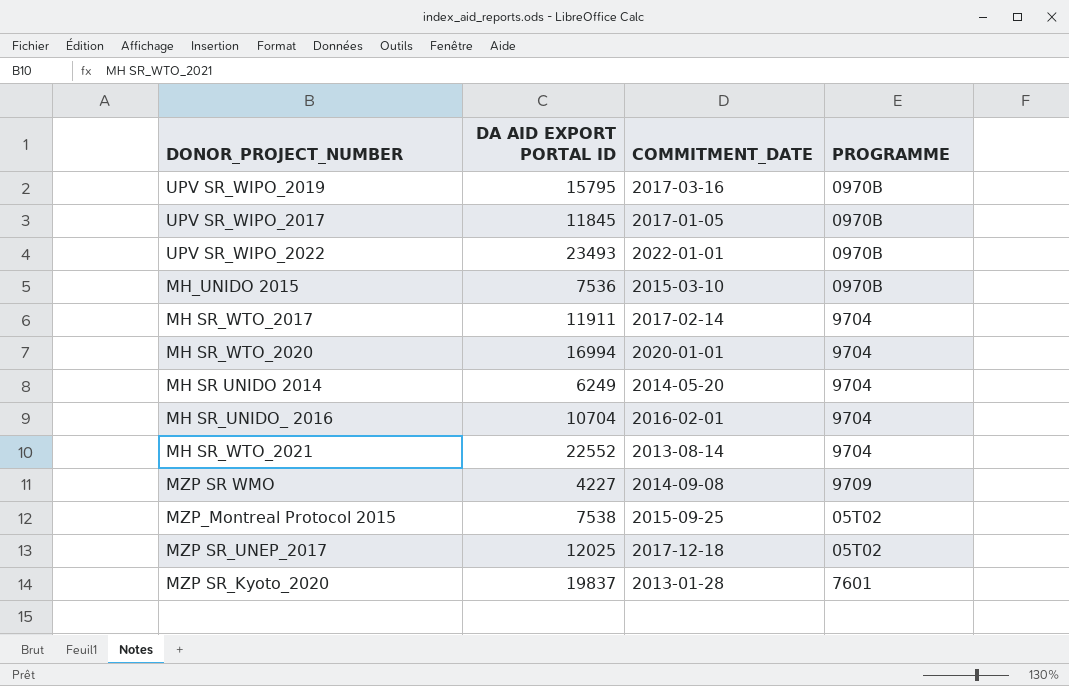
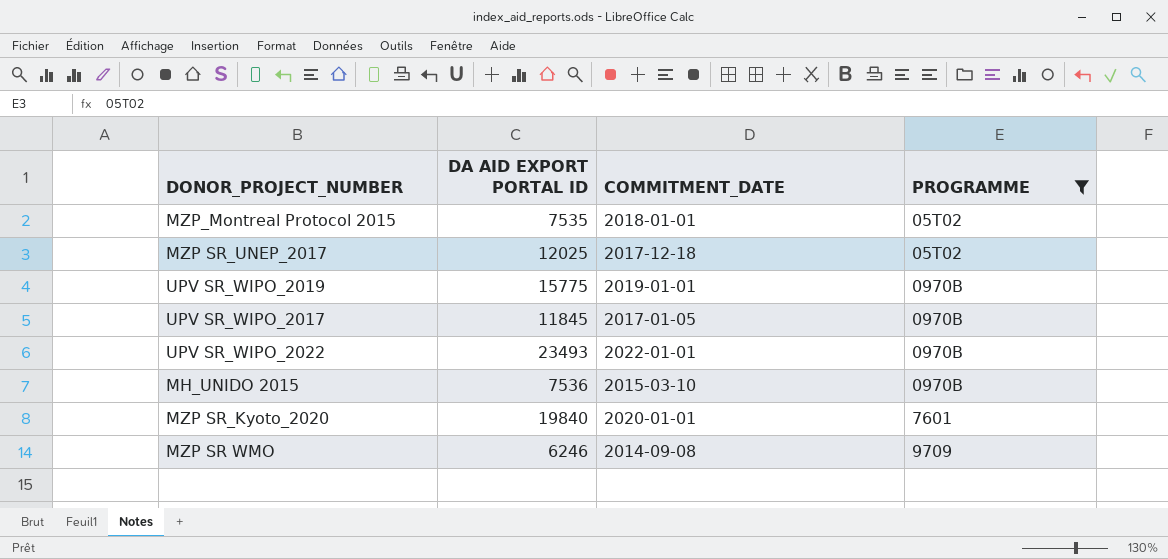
filter: none -> PROGRAMME != 9704
row order: none -> PROGRAMME ascending
MZP_Montreal Protocol 2015 | DA AID EXPORT PORTAL ID: 7538 -> 7535
MZP_Montreal Protocol 2015 | COMMITMENT_DATE: 2015-09-25 -> 2018-01-01
UPV SR_WIPO_2019 | DA AID EXPORT PORTAL ID: 15795 -> 15775
UPV SR_WIPO_2019 | COMMITMENT_DATE: 2017-03-16 -> 2019-01-01
MZP SR_Kyoto_2020 | DA AID EXPORT PORTAL ID: 19837 -> 19840
MZP SR_Kyoto_2020 | COMMITMENT_DATE: 2013-01-28 -> 2020-01-01
MZP SR WMO | DA AID EXPORT PORTAL ID: 4227 -> 6246

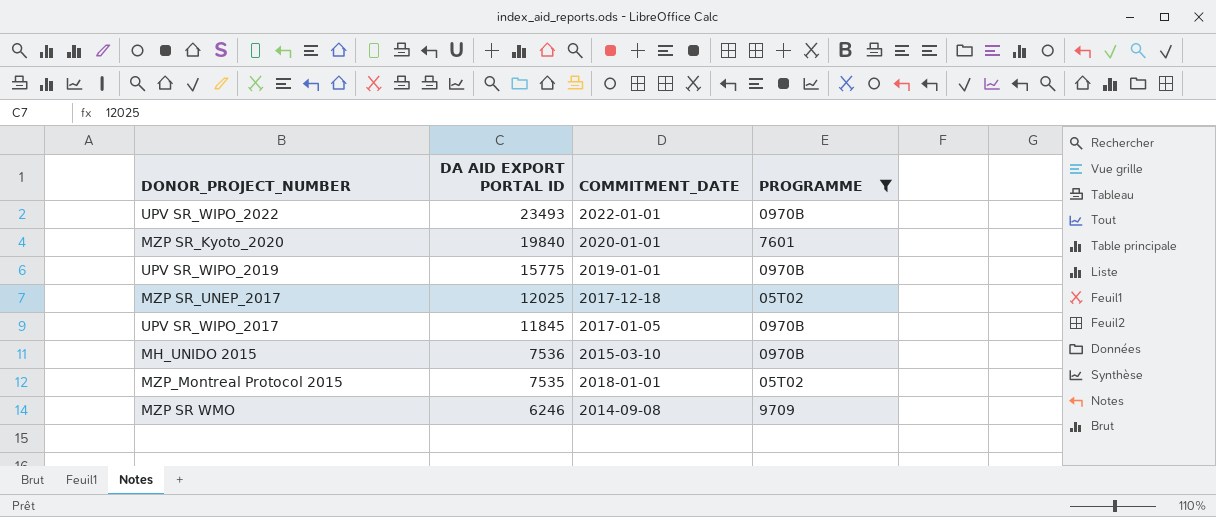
row order: PROGRAMME ascending -> DA AID EXPORT PORTAL ID descending

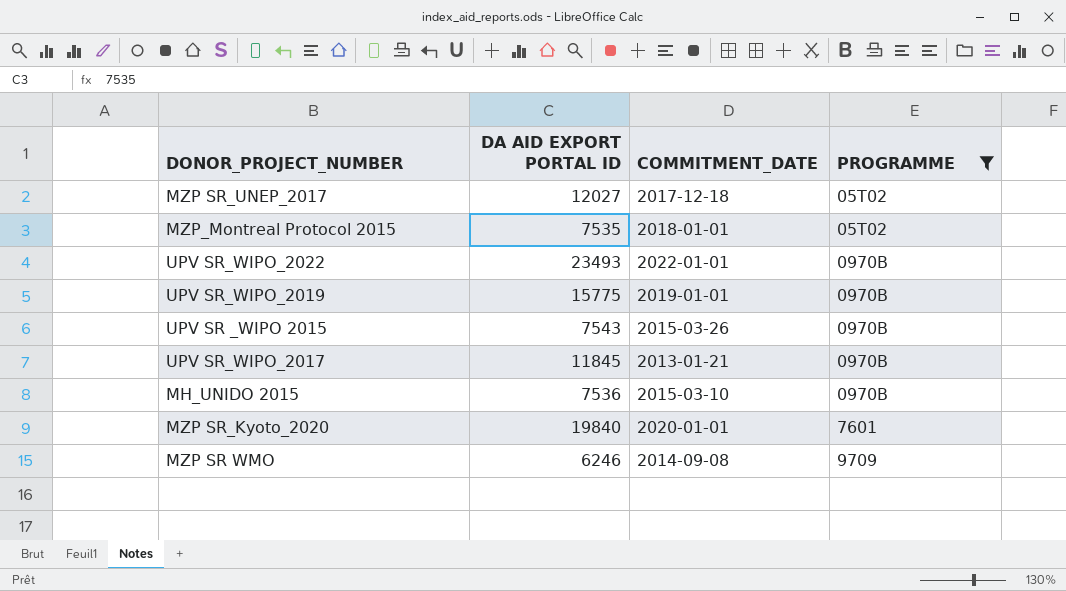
row order: DA AID EXPORT PORTAL ID descending -> PROGRAMME ascending
MZP SR_UNEP_2017 | DA AID EXPORT PORTAL ID: 12025 -> 12027
row UPV SR _WIPO 2015: none -> 7543 | 2015-03-26 | 0970B
UPV SR_WIPO_2017 | COMMITMENT_DATE: 2017-01-05 -> 2013-01-21

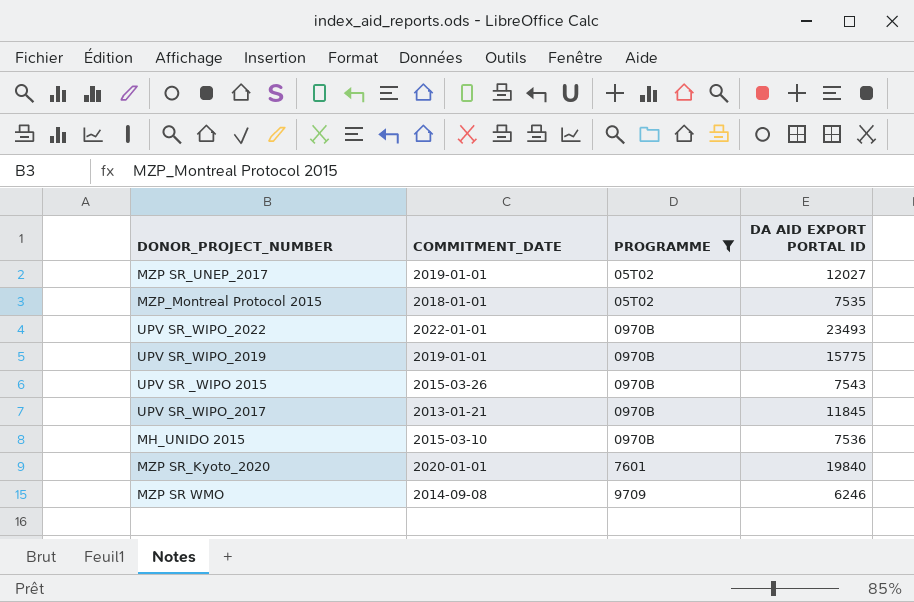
column DA AID EXPORT PORTAL ID | position: 2 -> 4
MZP SR_UNEP_2017 | COMMITMENT_DATE: 2017-12-18 -> 2019-01-01

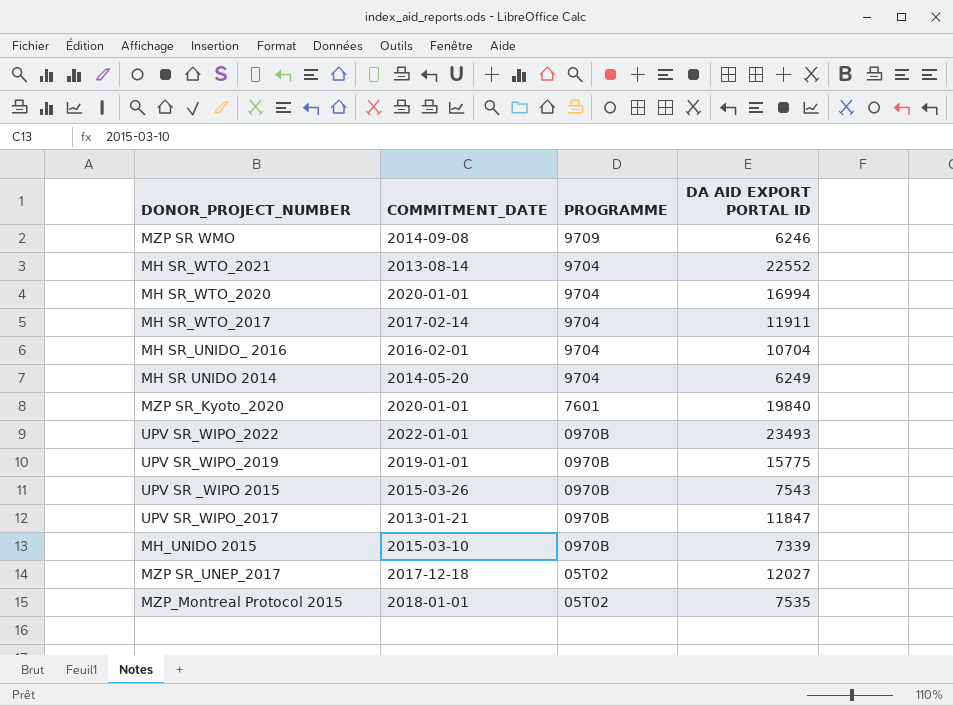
filter: PROGRAMME != 9704 -> none
row order: PROGRAMME ascending -> PROGRAMME descending
UPV SR_WIPO_2017 | DA AID EXPORT PORTAL ID: 11845 -> 11847
MH_UNIDO 2015 | DA AID EXPORT PORTAL ID: 7536 -> 7339
MZP SR_UNEP_2017 | COMMITMENT_DATE: 2019-01-01 -> 2017-12-18

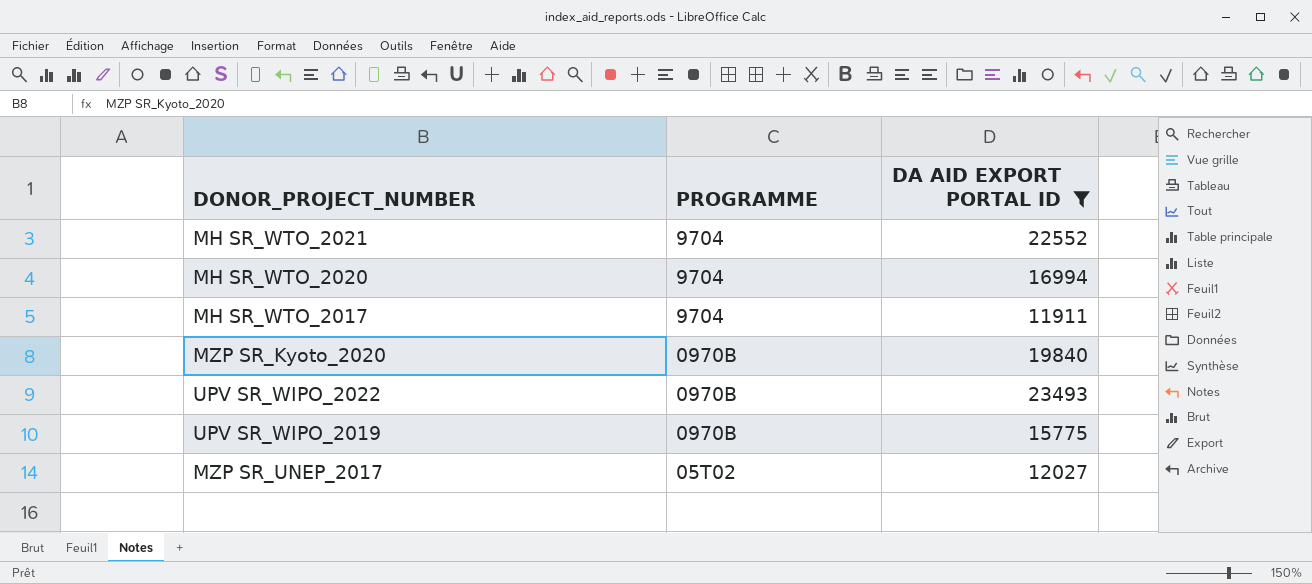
filter: none -> DA AID EXPORT PORTAL ID >= 11911
column COMMITMENT_DATE | position: 2 -> none
MZP SR_Kyoto_2020 | PROGRAMME: 7601 -> 0970B

